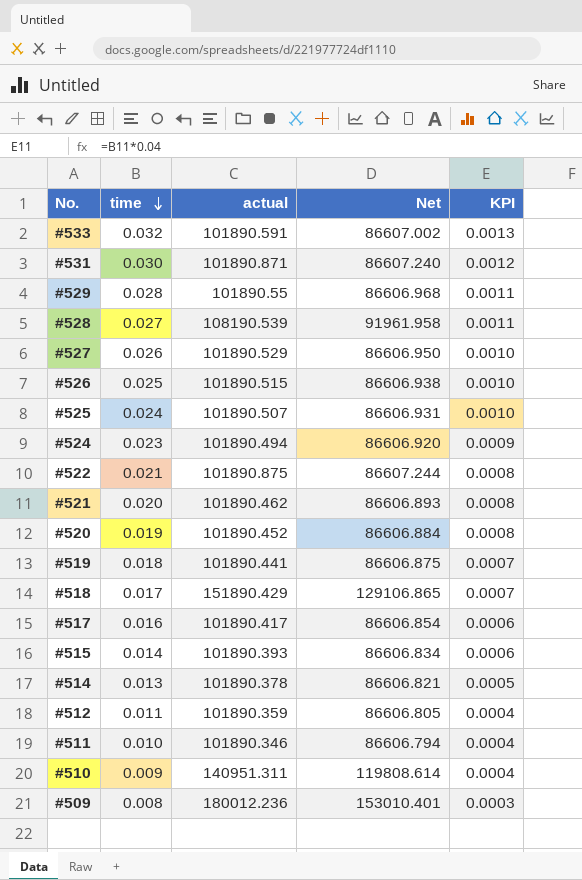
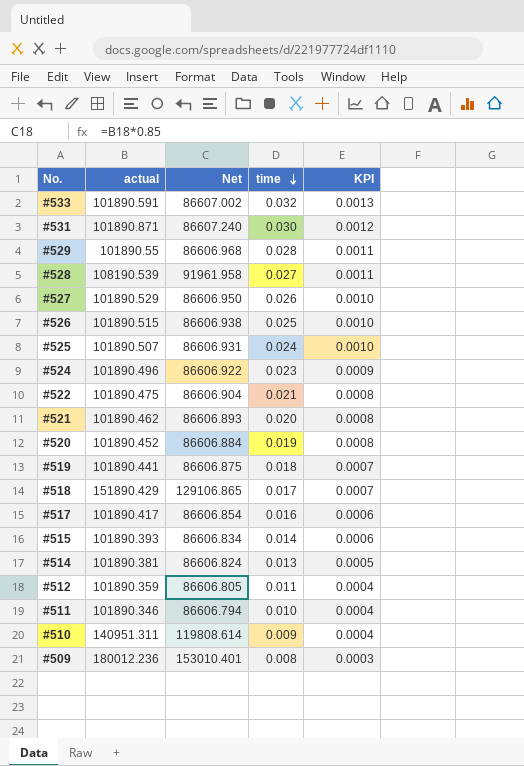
column time | position: 2 -> 4
#524 | actual: 101890.494 -> 101890.496
#524 | Net: 86606.920 -> 86606.922
#522 | actual: 101890.875 -> 101890.475
#522 | Net: 86607.244 -> 86606.904
#514 | actual: 101890.378 -> 101890.381
#514 | Net: 86606.821 -> 86606.824

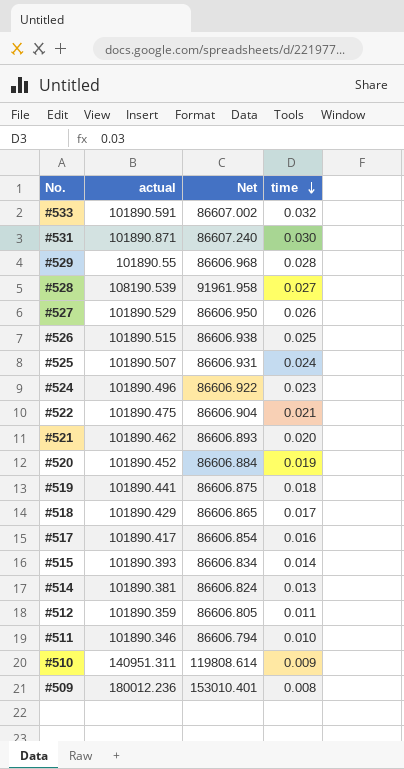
column KPI | formula: [time] * 0.04 -> none
#518 | actual: 151890.429 -> 101890.429
#518 | Net: 129106.865 -> 86606.865

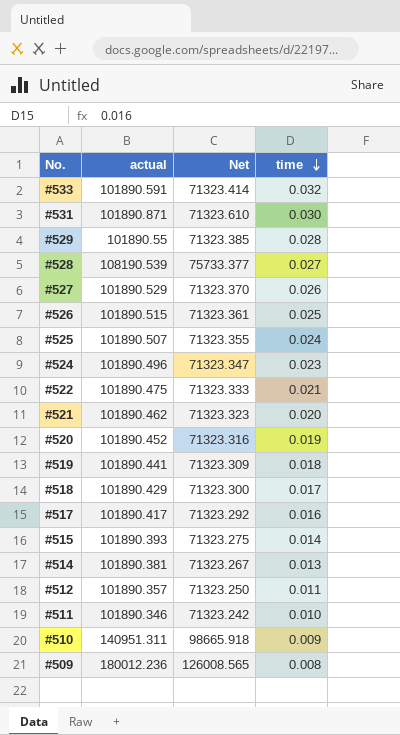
column Net | formula: [actual] * 0.85 -> [actual] * 0.7
#512 | actual: 101890.359 -> 101890.357

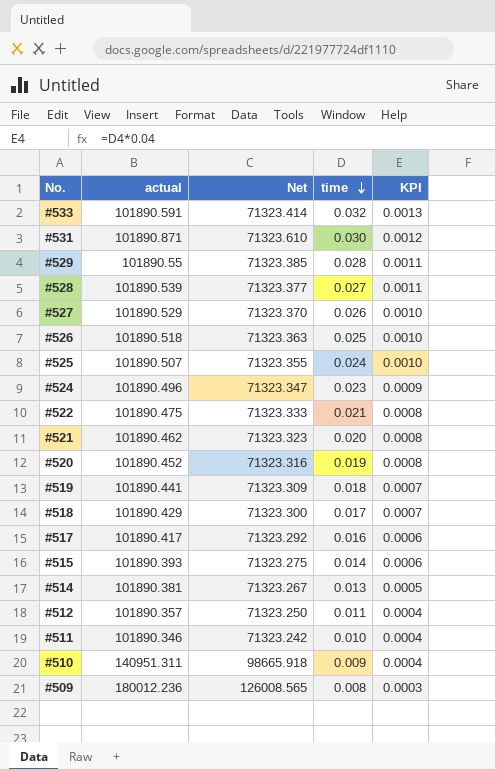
column KPI | formula: none -> [time] * 0.04
#528 | actual: 108190.539 -> 101890.539
#528 | Net: 75733.377 -> 71323.377
#526 | actual: 101890.515 -> 101890.518
#526 | Net: 71323.361 -> 71323.363

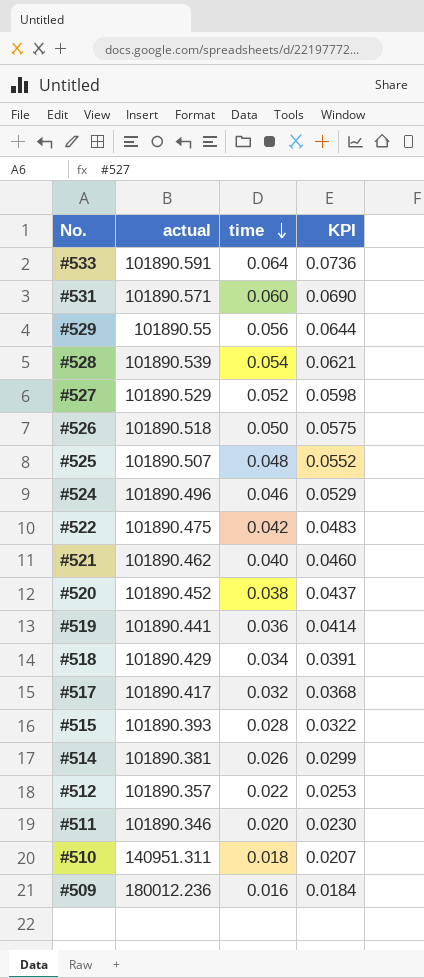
column Net | formula: [actual] * 0.7 -> none
column KPI | formula: [time] * 0.04 -> [time] * 1.15
#533 | time: 0.032 -> 0.064
#531 | actual: 101890.871 -> 101890.571
#531 | time: 0.030 -> 0.060
#529 | time: 0.028 -> 0.056
#528 | time: 0.027 -> 0.054
#527 | time: 0.026 -> 0.052
#526 | time: 0.025 -> 0.050
#525 | time: 0.024 -> 0.048
#524 | time: 0.023 -> 0.046
#522 | time: 0.021 -> 0.042
#521 | time: 0.020 -> 0.040
#520 | time: 0.019 -> 0.038
#519 | time: 0.018 -> 0.036
#518 | time: 0.017 -> 0.034
#517 | time: 0.016 -> 0.032
#515 | time: 0.014 -> 0.028
#514 | time: 0.013 -> 0.026
#512 | time: 0.011 -> 0.022
#511 | time: 0.010 -> 0.020
#510 | time: 0.009 -> 0.018
#509 | time: 0.008 -> 0.016

